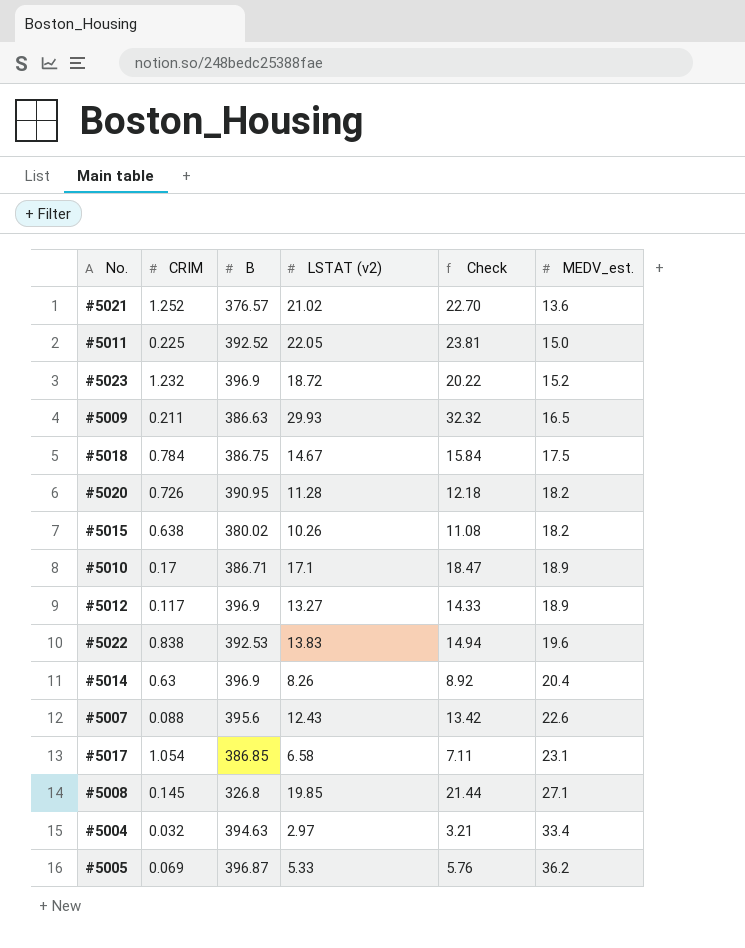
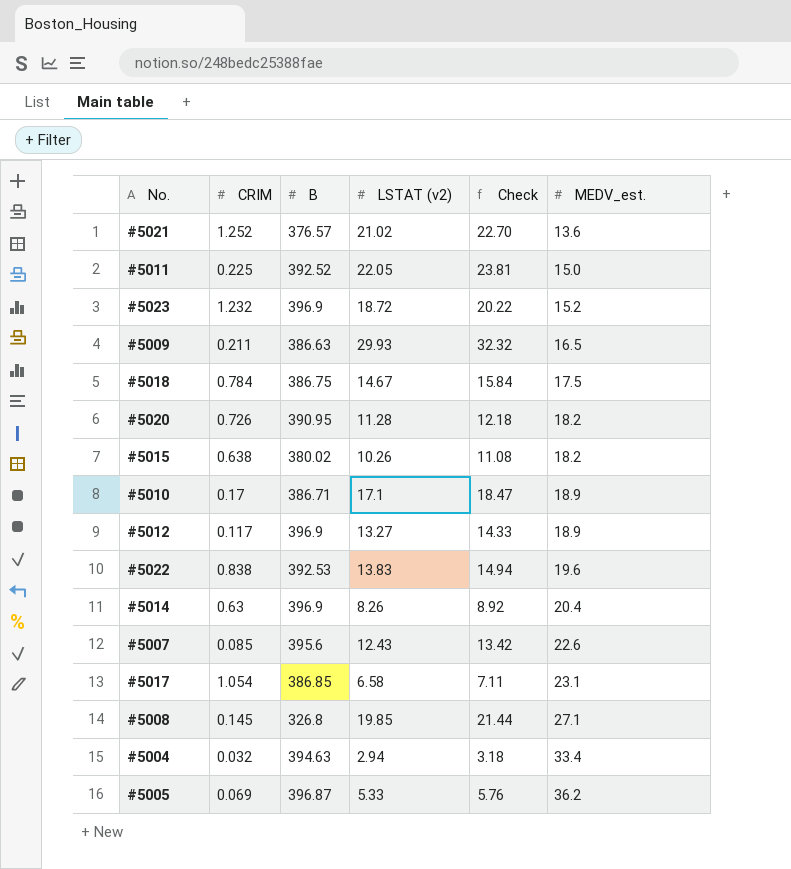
#5007 | CRIM: 0.088 -> 0.085
#5004 | LSTAT (v2): 2.97 -> 2.94
#5004 | Check: 3.21 -> 3.18

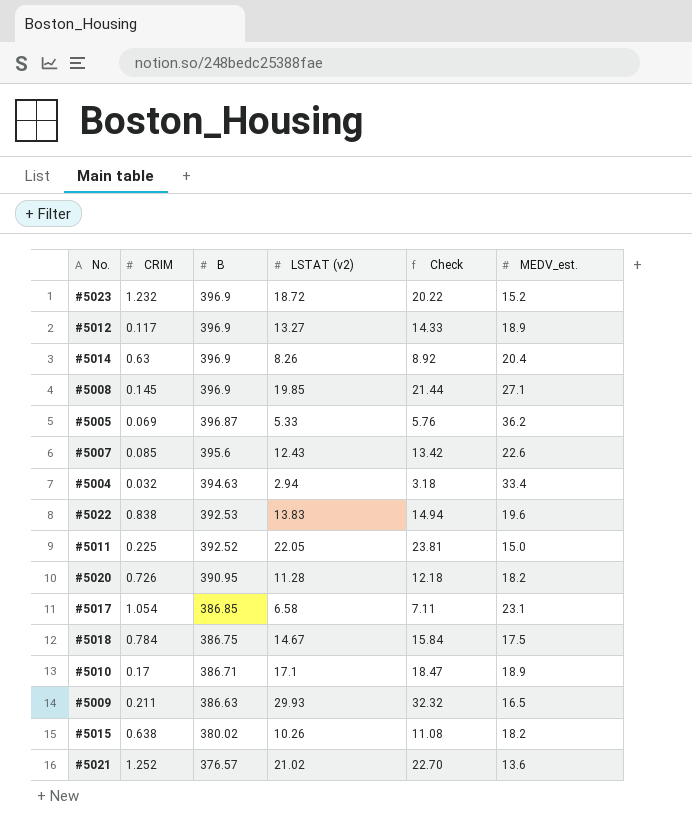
row order: MEDV_est. ascending -> B descending
#5008 | B: 326.8 -> 396.9

